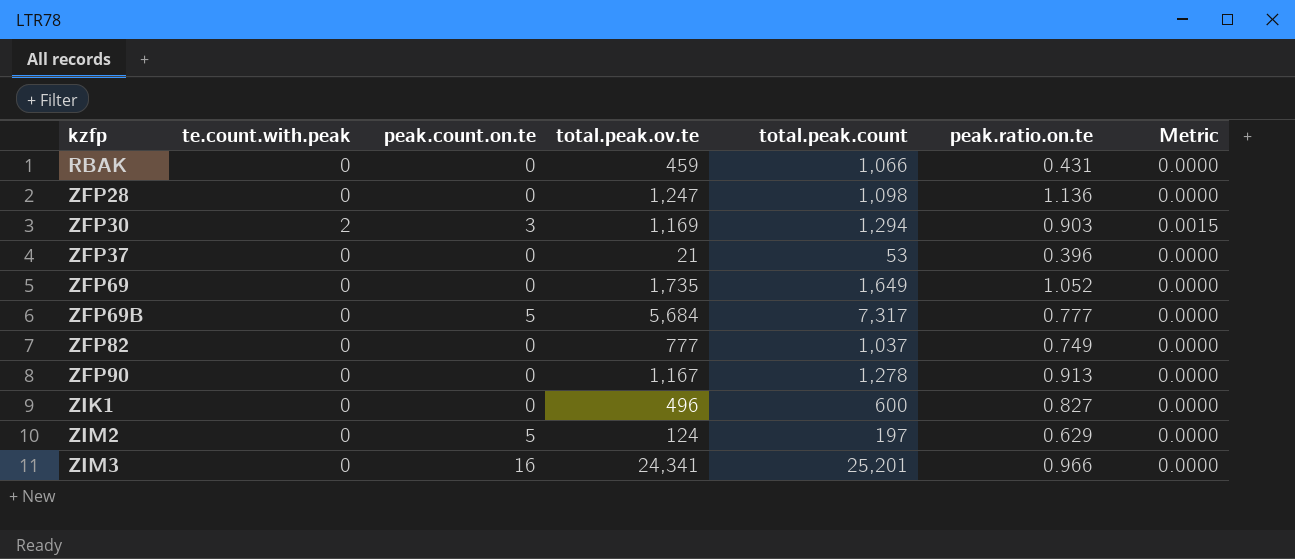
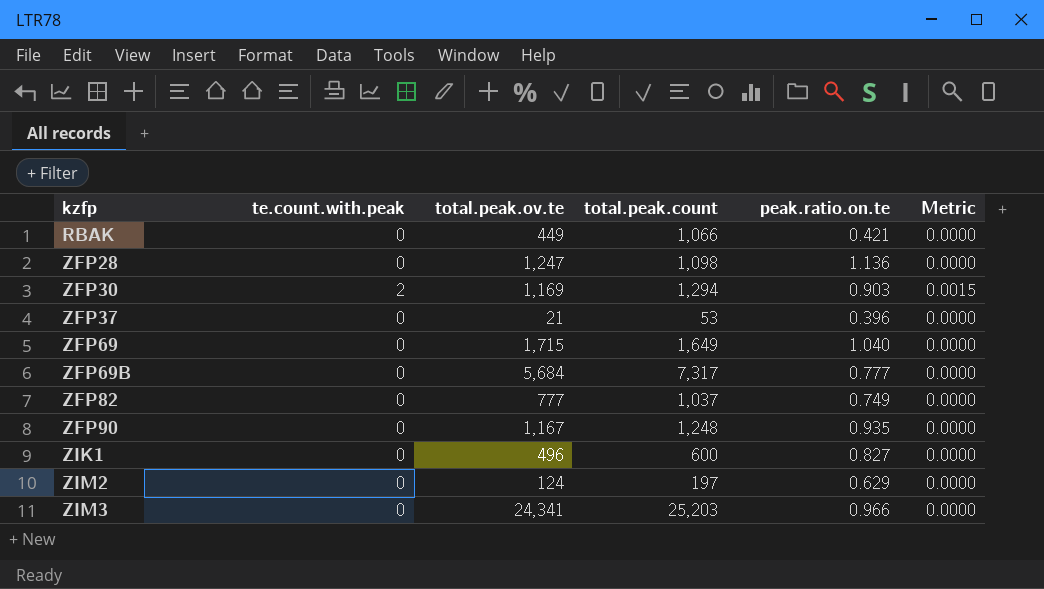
column peak.count.on.te | position: 3 -> none
RBAK | total.peak.ov.te: 459 -> 449
RBAK | peak.ratio.on.te: 0.431 -> 0.421
ZFP69 | total.peak.ov.te: 1,735 -> 1,715
ZFP69 | peak.ratio.on.te: 1.052 -> 1.040
ZFP90 | total.peak.count: 1,278 -> 1,248
ZFP90 | peak.ratio.on.te: 0.913 -> 0.935
ZIM3 | total.peak.count: 25,201 -> 25,203

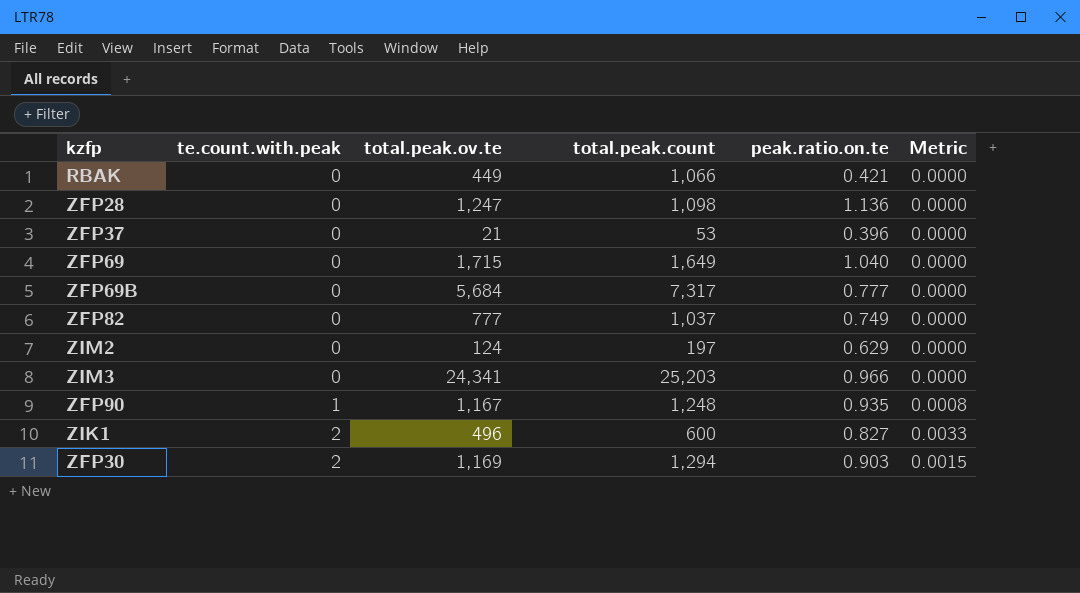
row order: kzfp ascending -> te.count.with.peak ascending
ZFP90 | te.count.with.peak: 0 -> 1
ZFP90 | Metric: 0.0000 -> 0.0008
ZIK1 | te.count.with.peak: 0 -> 2
ZIK1 | Metric: 0.0000 -> 0.0033

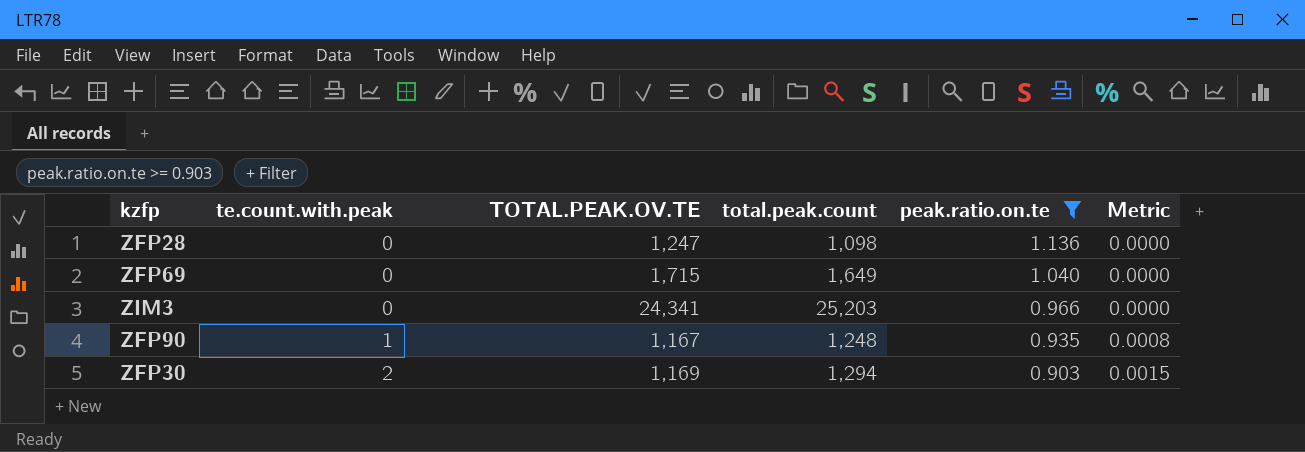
filter: none -> peak.ratio.on.te >= 0.903
column name: total.peak.ov.te -> TOTAL.PEAK.OV.TE

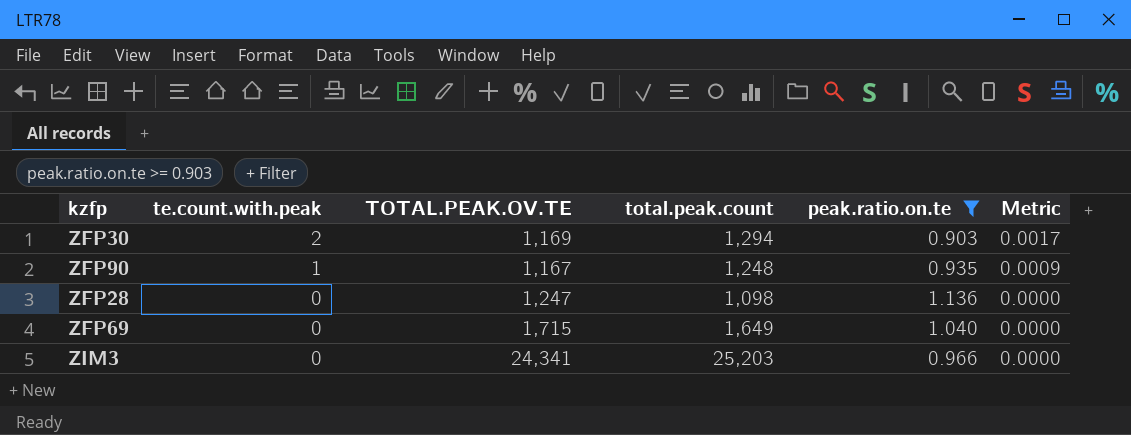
row order: te.count.with.peak ascending -> te.count.with.peak descending
column Metric | formula: [te.count.with.peak] / [total.peak.count] -> [te.count.with.peak] / [TOTAL.PEAK.OV.TE]

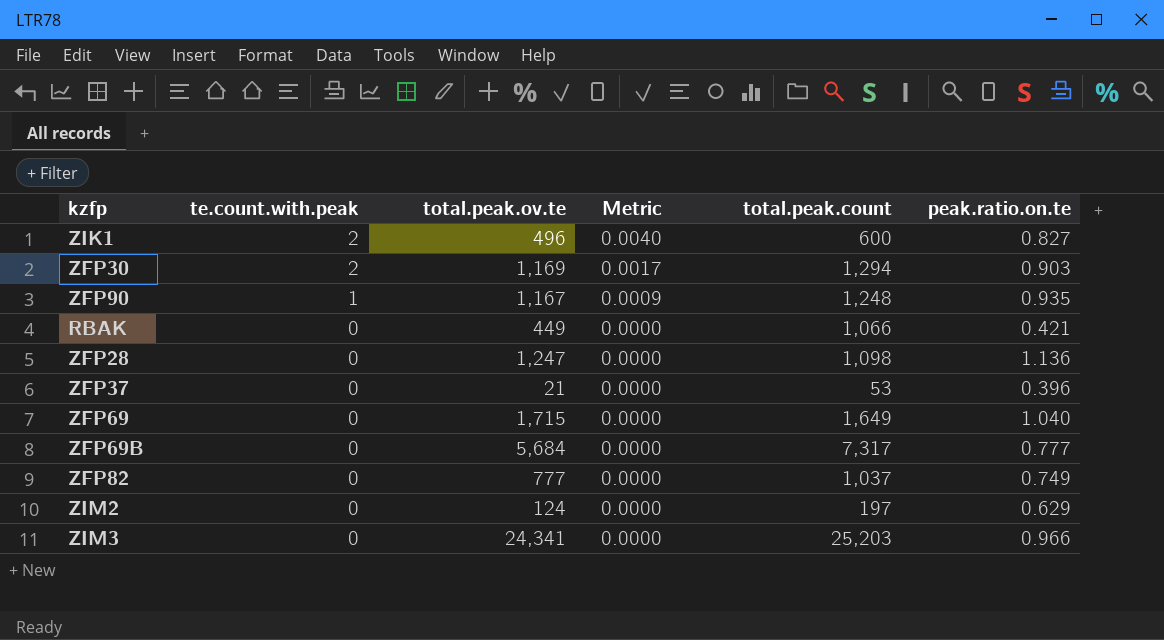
filter: peak.ratio.on.te >= 0.903 -> none
column name: TOTAL.PEAK.OV.TE -> total.peak.ov.te
column Metric | position: 6 -> 4

